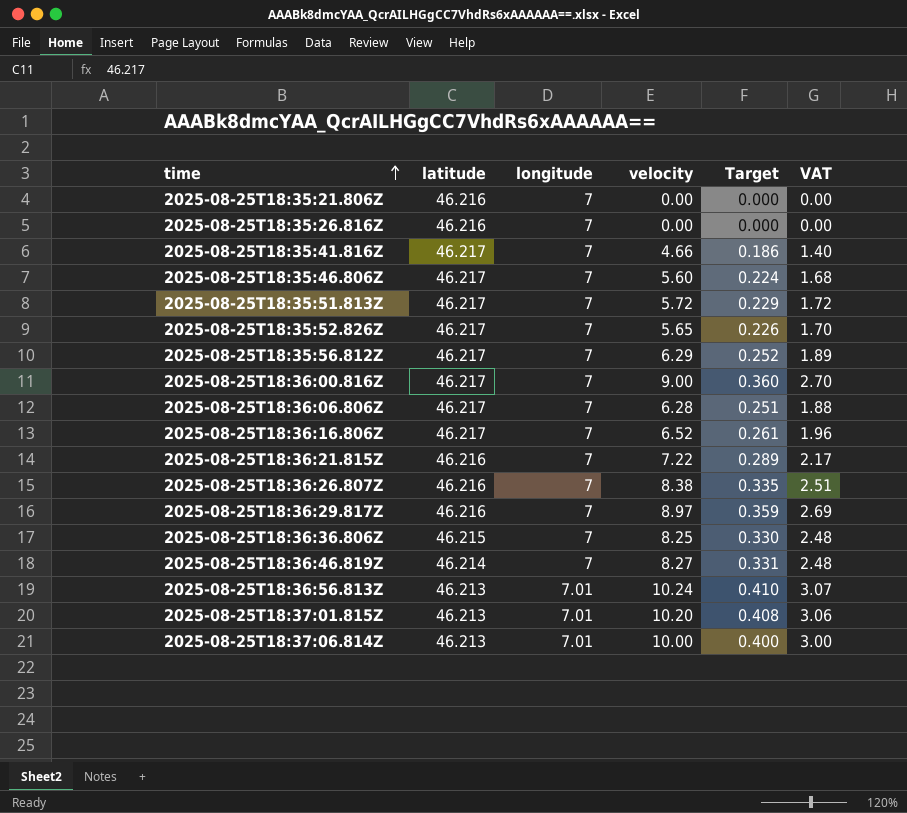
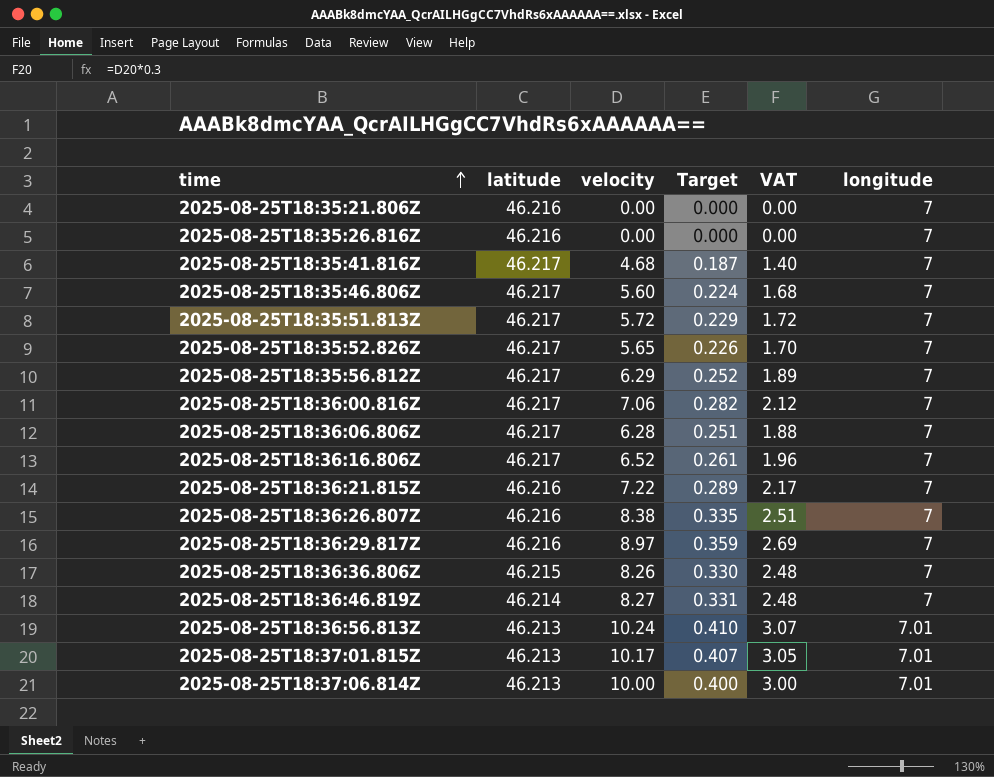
column longitude | position: 3 -> 6
2025-08-25T18:35:41.816Z | velocity: 4.66 -> 4.68
2025-08-25T18:35:41.816Z | Target: 0.186 -> 0.187
2025-08-25T18:36:00.816Z | velocity: 9.00 -> 7.06
2025-08-25T18:36:00.816Z | Target: 0.360 -> 0.282
2025-08-25T18:36:00.816Z | VAT: 2.70 -> 2.12
2025-08-25T18:36:36.806Z | velocity: 8.25 -> 8.26
2025-08-25T18:37:01.815Z | velocity: 10.20 -> 10.17
2025-08-25T18:37:01.815Z | Target: 0.408 -> 0.407
2025-08-25T18:37:01.815Z | VAT: 3.06 -> 3.05

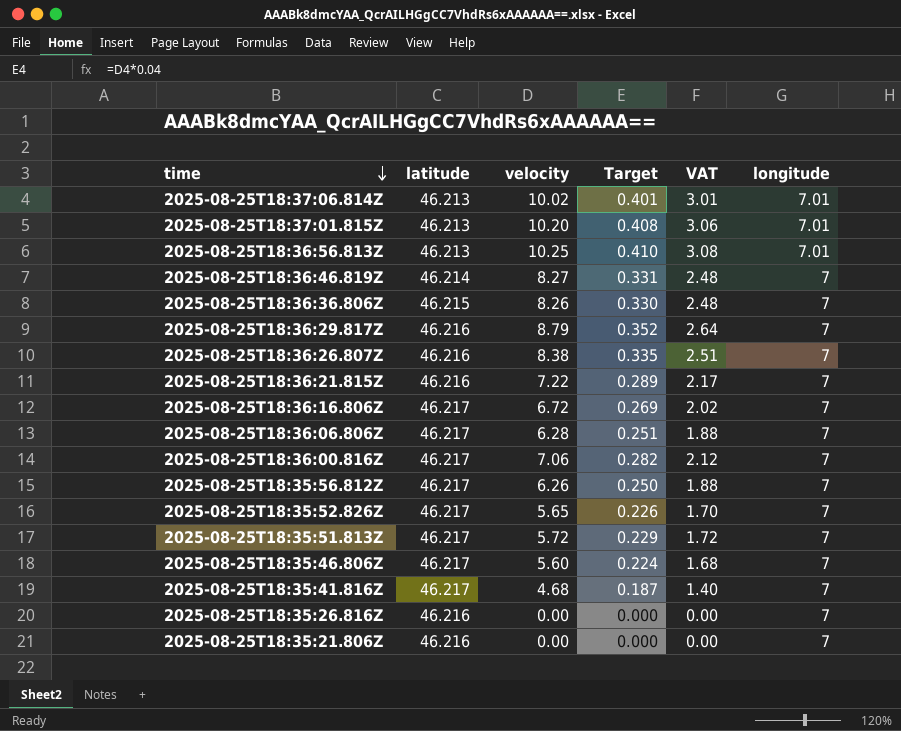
row order: time ascending -> time descending
2025-08-25T18:37:06.814Z | velocity: 10.00 -> 10.02
2025-08-25T18:37:06.814Z | Target: 0.400 -> 0.401
2025-08-25T18:37:06.814Z | VAT: 3.00 -> 3.01
2025-08-25T18:37:01.815Z | velocity: 10.17 -> 10.20
2025-08-25T18:37:01.815Z | Target: 0.407 -> 0.408
2025-08-25T18:37:01.815Z | VAT: 3.05 -> 3.06
2025-08-25T18:36:56.813Z | velocity: 10.24 -> 10.25
2025-08-25T18:36:56.813Z | VAT: 3.07 -> 3.08
2025-08-25T18:36:29.817Z | velocity: 8.97 -> 8.79
2025-08-25T18:36:29.817Z | Target: 0.359 -> 0.352
2025-08-25T18:36:29.817Z | VAT: 2.69 -> 2.64
2025-08-25T18:36:16.806Z | velocity: 6.52 -> 6.72
2025-08-25T18:36:16.806Z | Target: 0.261 -> 0.269
2025-08-25T18:36:16.806Z | VAT: 1.96 -> 2.02
2025-08-25T18:35:56.812Z | velocity: 6.29 -> 6.26
2025-08-25T18:35:56.812Z | Target: 0.252 -> 0.250
2025-08-25T18:35:56.812Z | VAT: 1.89 -> 1.88

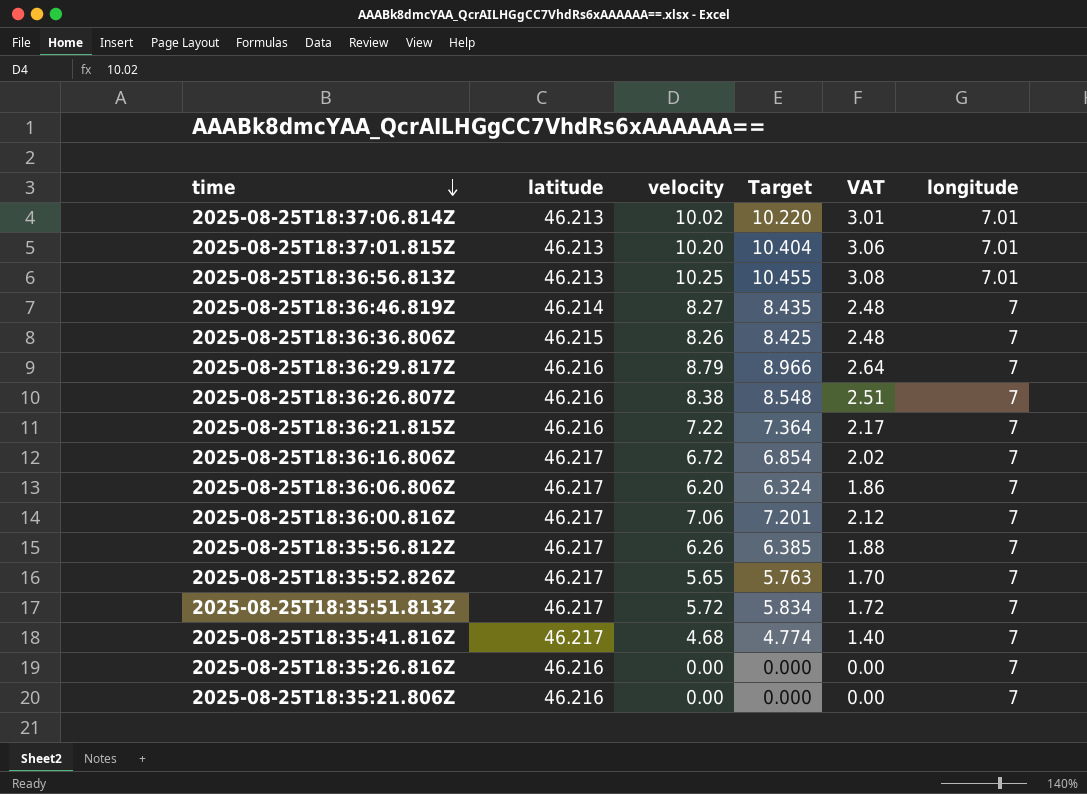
column Target | formula: [velocity] * 0.04 -> [velocity] * 1.02
row 2025-08-25T18:35:46.806Z: 46.217 | 5.60 | 0.224 | 1.68 | 7 -> none
2025-08-25T18:36:06.806Z | velocity: 6.28 -> 6.20
2025-08-25T18:36:06.806Z | VAT: 1.88 -> 1.86

